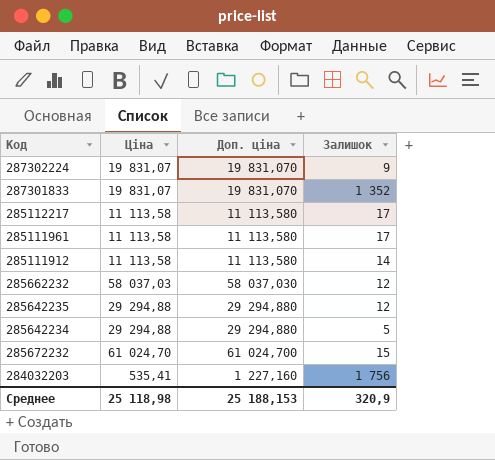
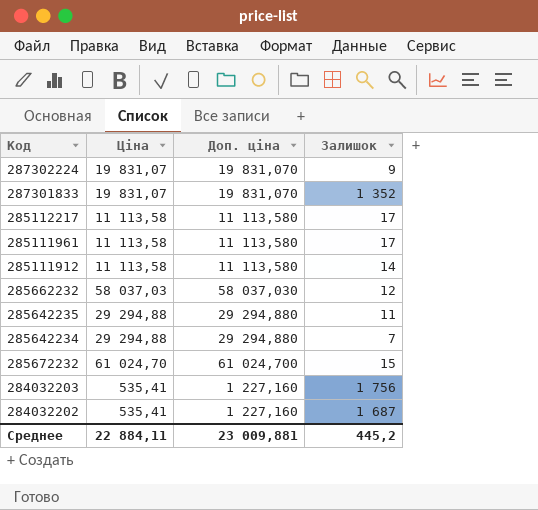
285642235 | Залишок: 12 -> 11
285642234 | Залишок: 5 -> 7
row 284032202: none -> 535,41 | 1 227,160 | 1 687
Среднее | Ціна: 25 118,98 -> 22 884,11
Среднее | Доп. ціна: 25 188,153 -> 23 009,881
Среднее | Залишок: 320,9 -> 445,2

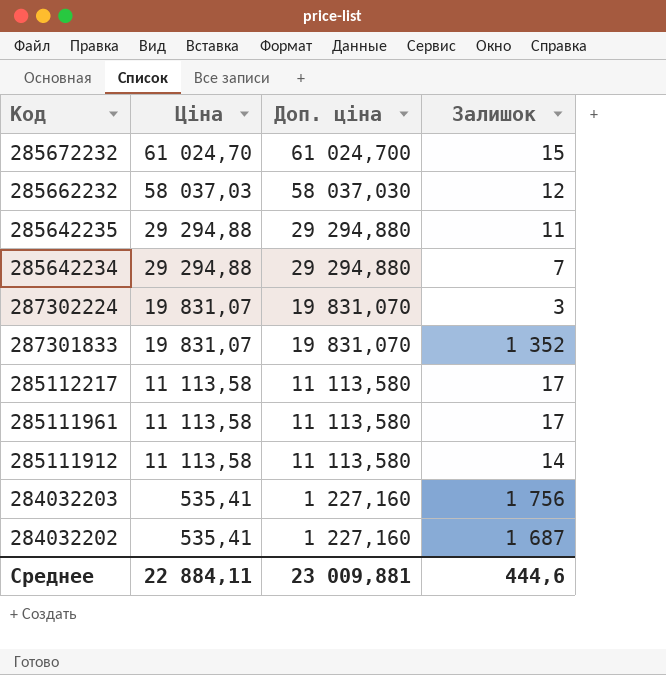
row order: none -> Ціна descending
287302224 | Залишок: 9 -> 3
Среднее | Залишок: 445,2 -> 444,6

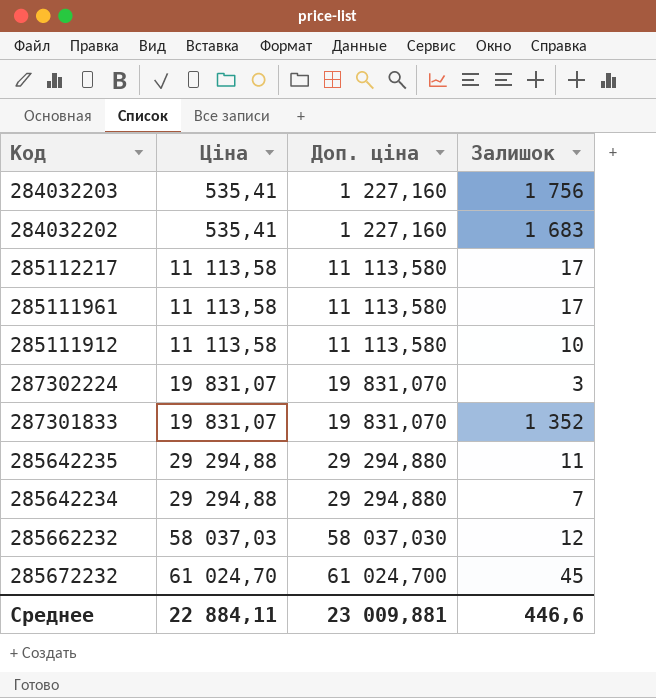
row order: Ціна descending -> Ціна ascending
284032202 | Залишок: 1 687 -> 1 683
285111912 | Залишок: 14 -> 10
285672232 | Залишок: 15 -> 45
Среднее | Залишок: 444,6 -> 446,6

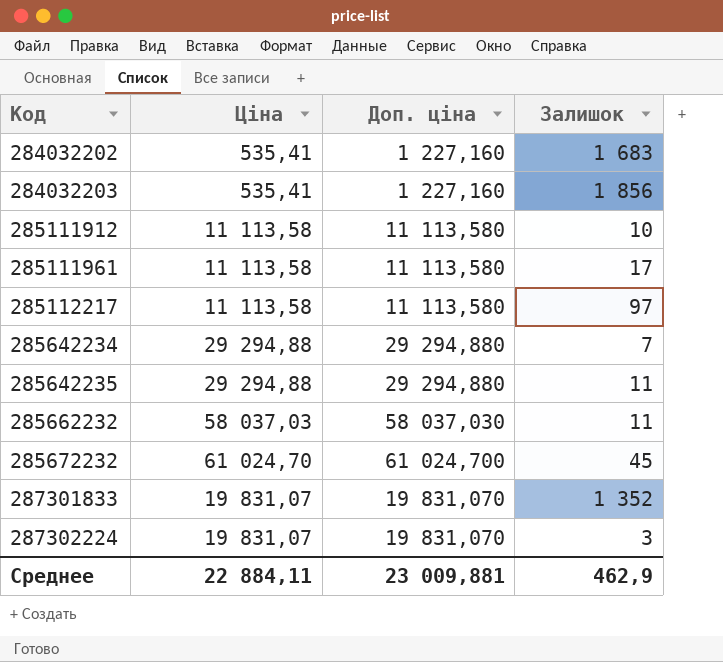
row order: Ціна ascending -> Код ascending
284032203 | Залишок: 1 756 -> 1 856
285112217 | Залишок: 17 -> 97
285662232 | Залишок: 12 -> 11
Среднее | Залишок: 446,6 -> 462,9

